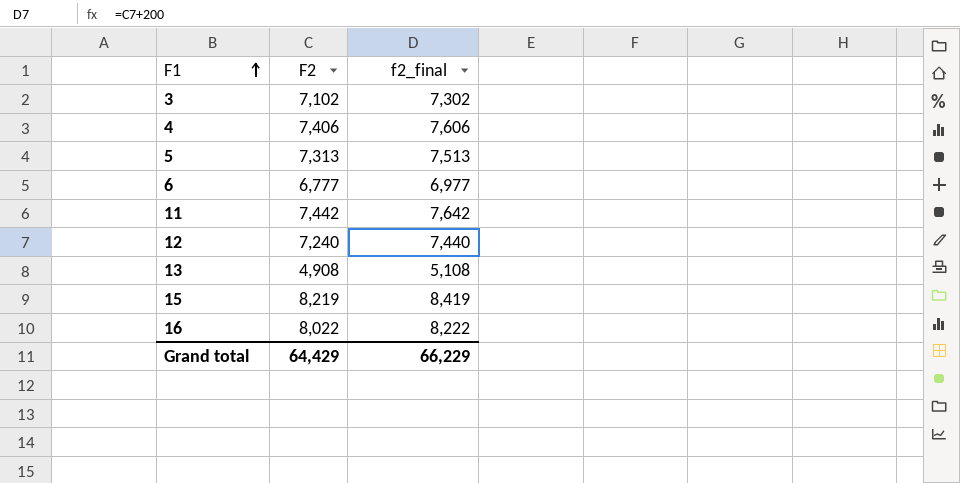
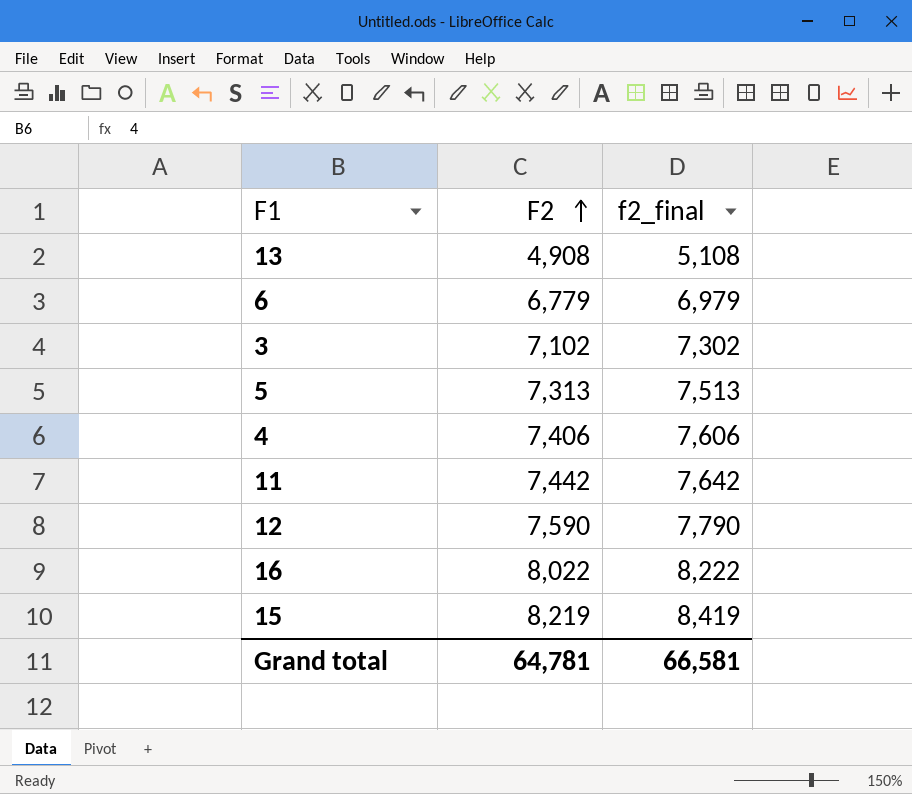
row order: F1 ascending -> F2 ascending
6 | F2: 6,777 -> 6,779
6 | f2_final: 6,977 -> 6,979
12 | F2: 7,240 -> 7,590
12 | f2_final: 7,440 -> 7,790
Grand total | F2: 64,429 -> 64,781
Grand total | f2_final: 66,229 -> 66,581

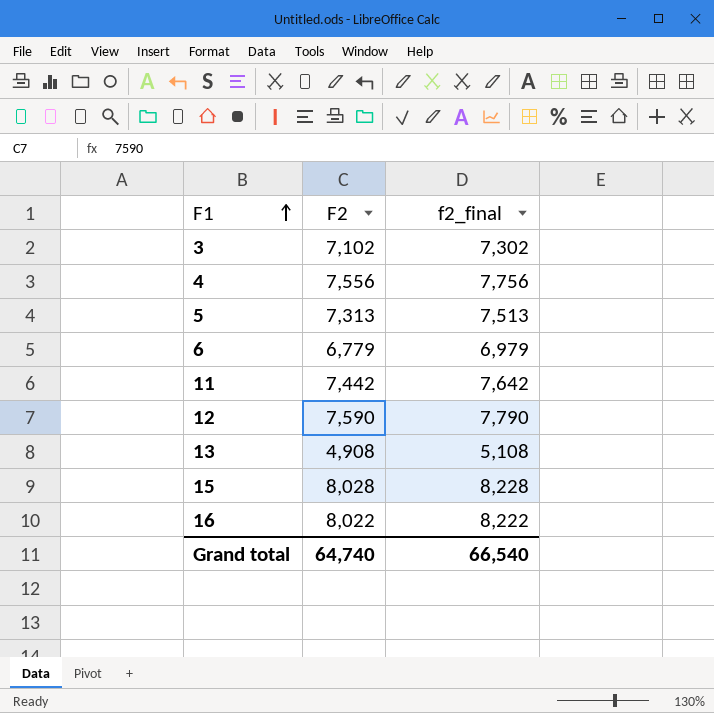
row order: F2 ascending -> F1 ascending
4 | F2: 7,406 -> 7,556
4 | f2_final: 7,606 -> 7,756
15 | F2: 8,219 -> 8,028
15 | f2_final: 8,419 -> 8,228
Grand total | F2: 64,781 -> 64,740
Grand total | f2_final: 66,581 -> 66,540

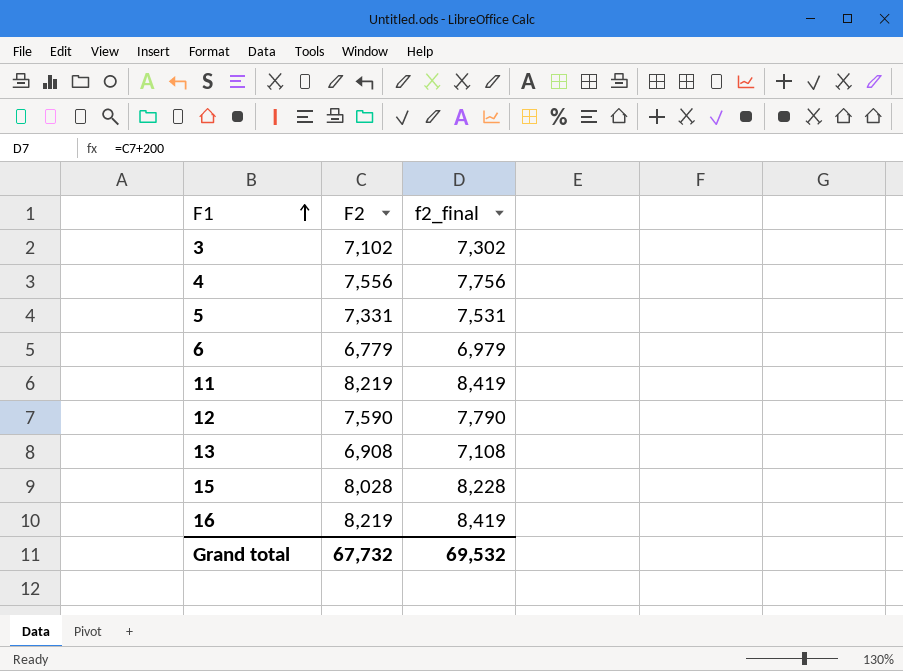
5 | F2: 7,313 -> 7,331
5 | f2_final: 7,513 -> 7,531
11 | F2: 7,442 -> 8,219
11 | f2_final: 7,642 -> 8,419
13 | F2: 4,908 -> 6,908
13 | f2_final: 5,108 -> 7,108
16 | F2: 8,022 -> 8,219
16 | f2_final: 8,222 -> 8,419
Grand total | F2: 64,740 -> 67,732
Grand total | f2_final: 66,540 -> 69,532

